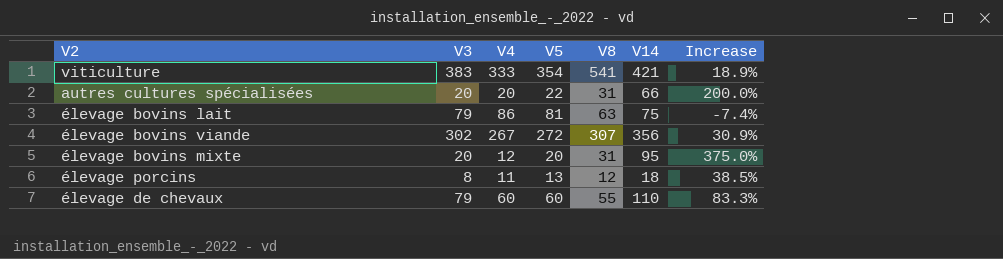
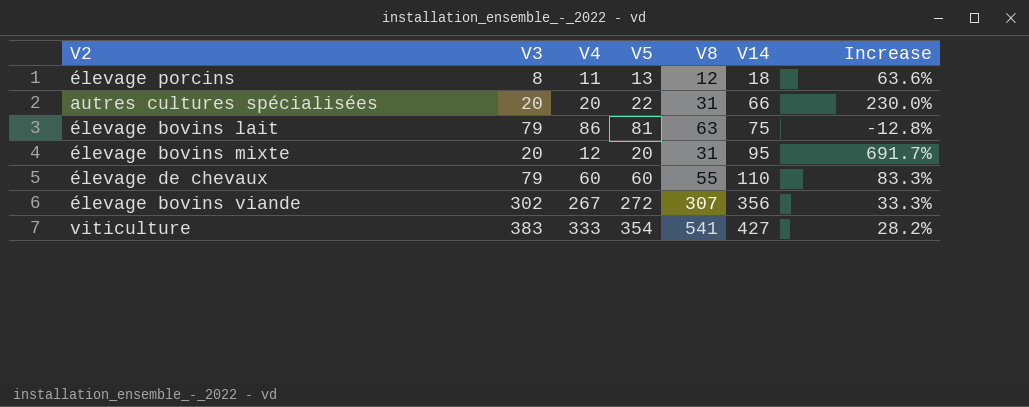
row order: none -> V14 ascending
column Increase | formula: ([V14] - [V5]) / [V5] -> ([V14] - [V4]) / [V4]
viticulture | V14: 421 -> 427

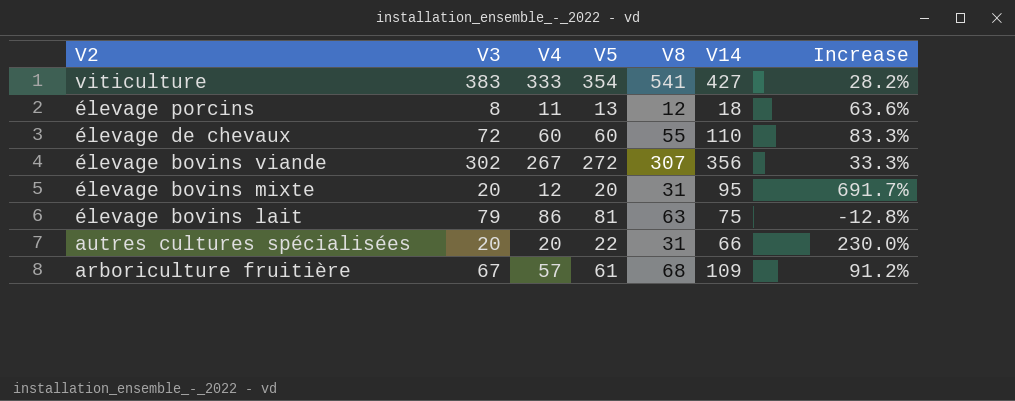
row order: V14 ascending -> V2 descending
élevage de chevaux | V3: 79 -> 72
row arboriculture fruitière: none -> 67 | 57 | 61 | 68 | 109 | 91.2%

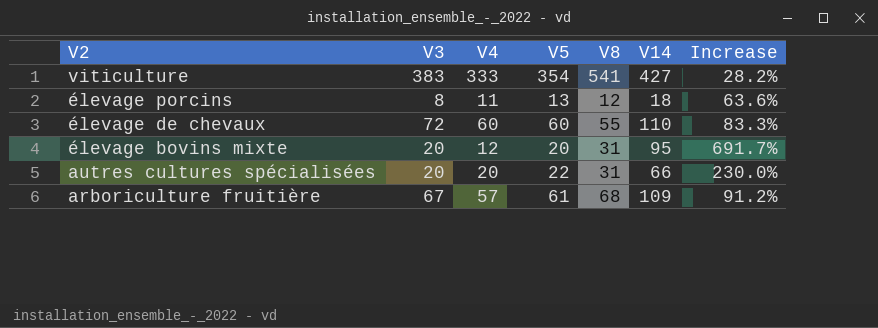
row élevage bovins viande: 302 | 267 | 272 | 307 | 356 | 33.3% -> none
row élevage bovins lait: 79 | 86 | 81 | 63 | 75 | -12.8% -> none

